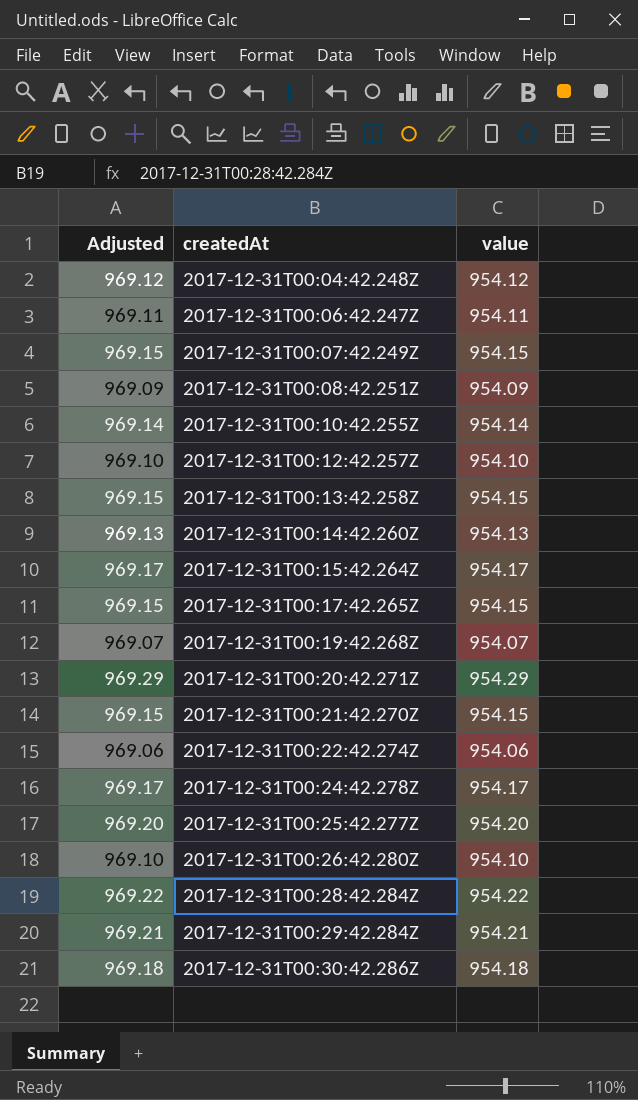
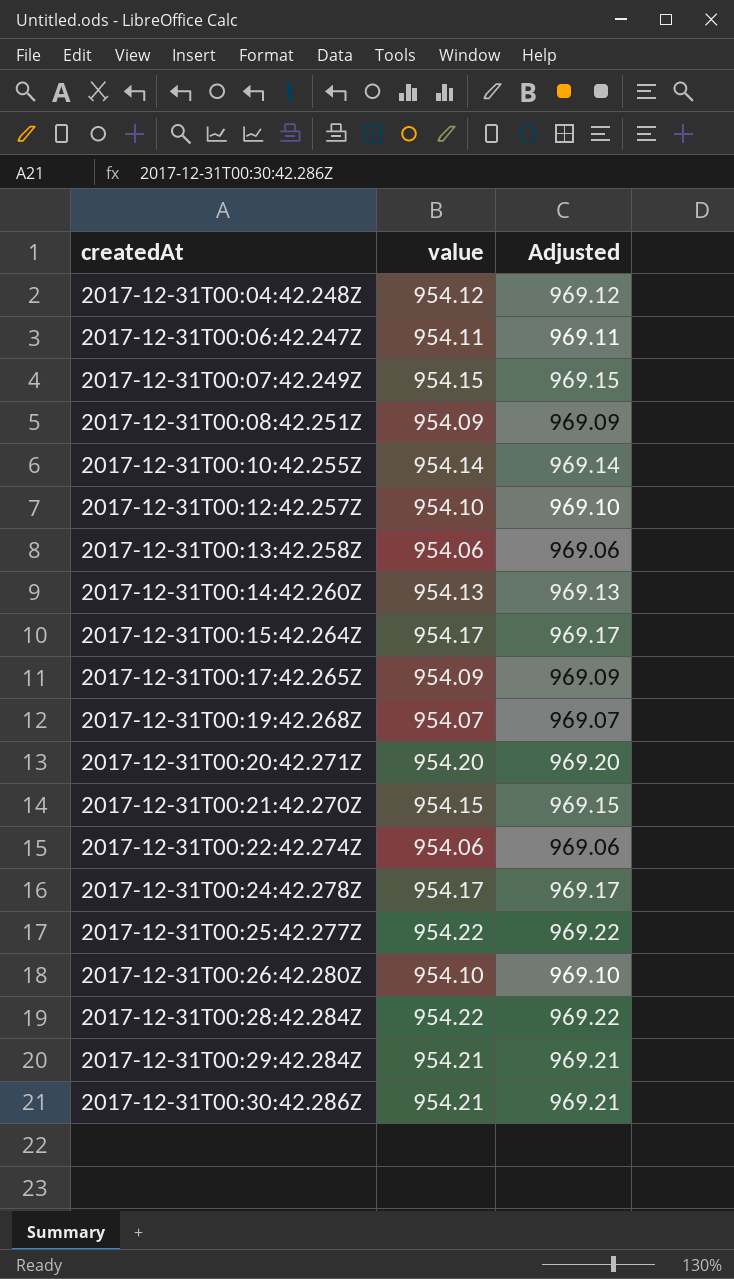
column Adjusted | position: 1 -> 3
2017-12-31T00:13:42.258Z | value: 954.15 -> 954.06
2017-12-31T00:13:42.258Z | Adjusted: 969.15 -> 969.06
2017-12-31T00:17:42.265Z | value: 954.15 -> 954.09
2017-12-31T00:17:42.265Z | Adjusted: 969.15 -> 969.09
2017-12-31T00:20:42.271Z | value: 954.29 -> 954.20
2017-12-31T00:20:42.271Z | Adjusted: 969.29 -> 969.20
2017-12-31T00:25:42.277Z | value: 954.20 -> 954.22
2017-12-31T00:25:42.277Z | Adjusted: 969.20 -> 969.22
2017-12-31T00:30:42.286Z | value: 954.18 -> 954.21
2017-12-31T00:30:42.286Z | Adjusted: 969.18 -> 969.21

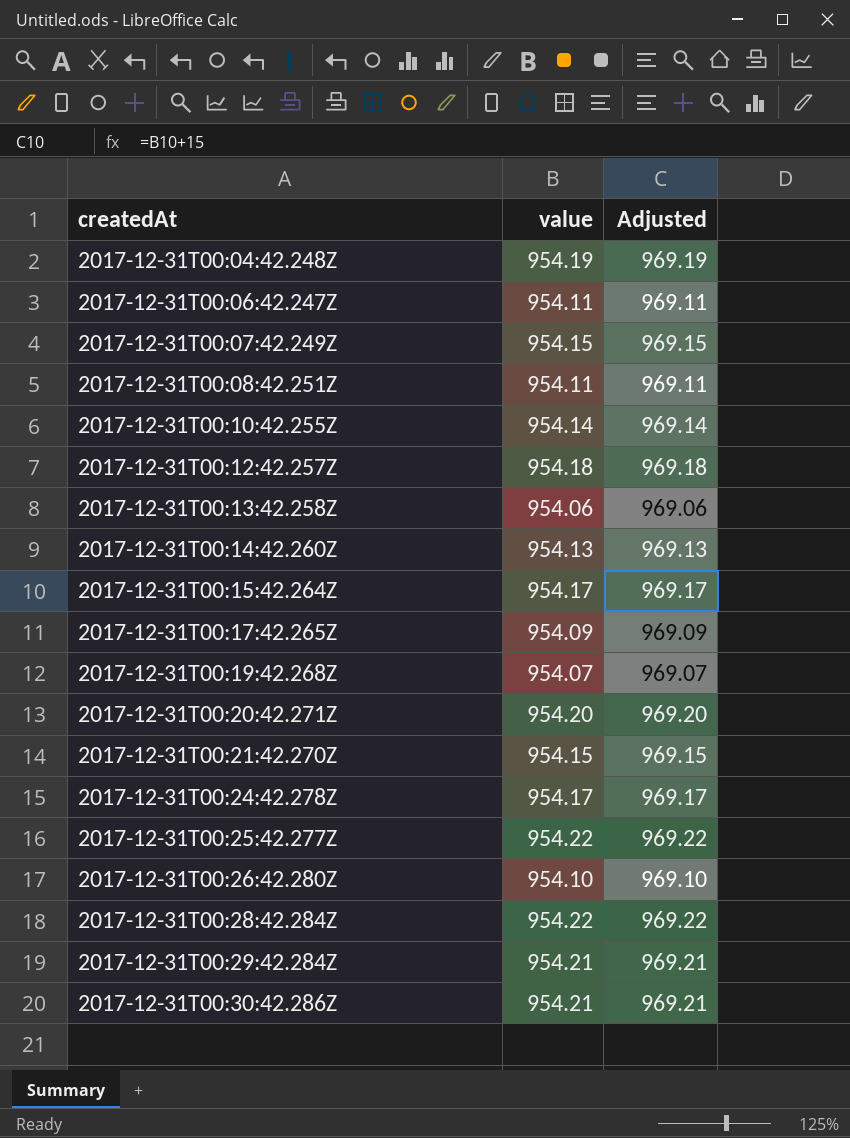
row 2017-12-31T00:22:42.274Z: 954.06 | 969.06 -> none
2017-12-31T00:04:42.248Z | value: 954.12 -> 954.19
2017-12-31T00:04:42.248Z | Adjusted: 969.12 -> 969.19
2017-12-31T00:08:42.251Z | value: 954.09 -> 954.11
2017-12-31T00:08:42.251Z | Adjusted: 969.09 -> 969.11
2017-12-31T00:12:42.257Z | value: 954.10 -> 954.18
2017-12-31T00:12:42.257Z | Adjusted: 969.10 -> 969.18

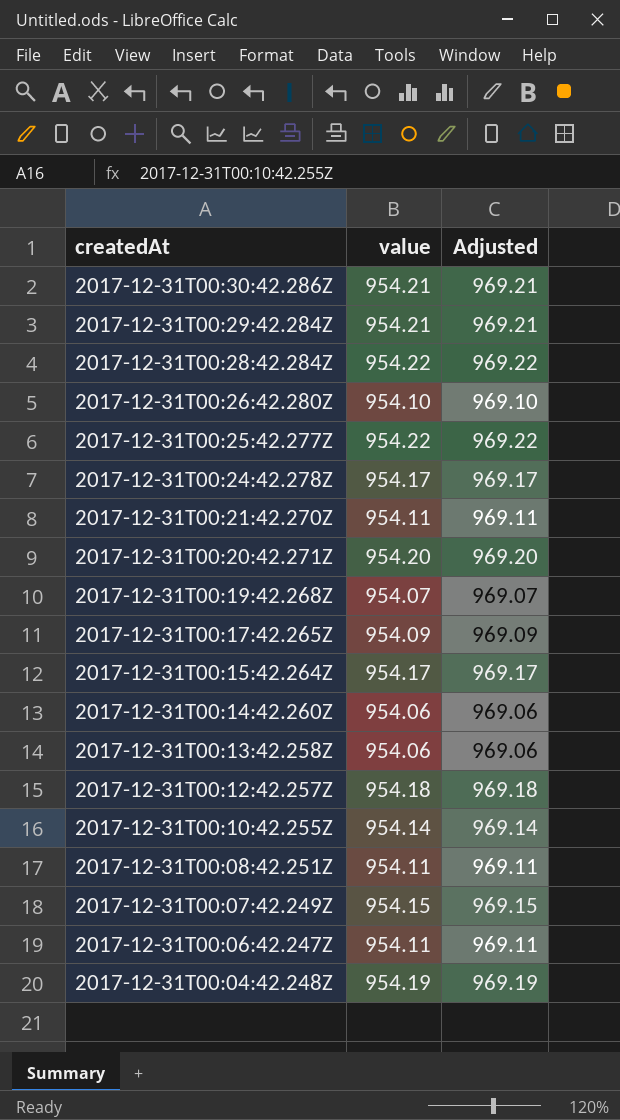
row order: createdAt ascending -> createdAt descending
2017-12-31T00:21:42.270Z | value: 954.15 -> 954.11
2017-12-31T00:21:42.270Z | Adjusted: 969.15 -> 969.11
2017-12-31T00:14:42.260Z | value: 954.13 -> 954.06
2017-12-31T00:14:42.260Z | Adjusted: 969.13 -> 969.06

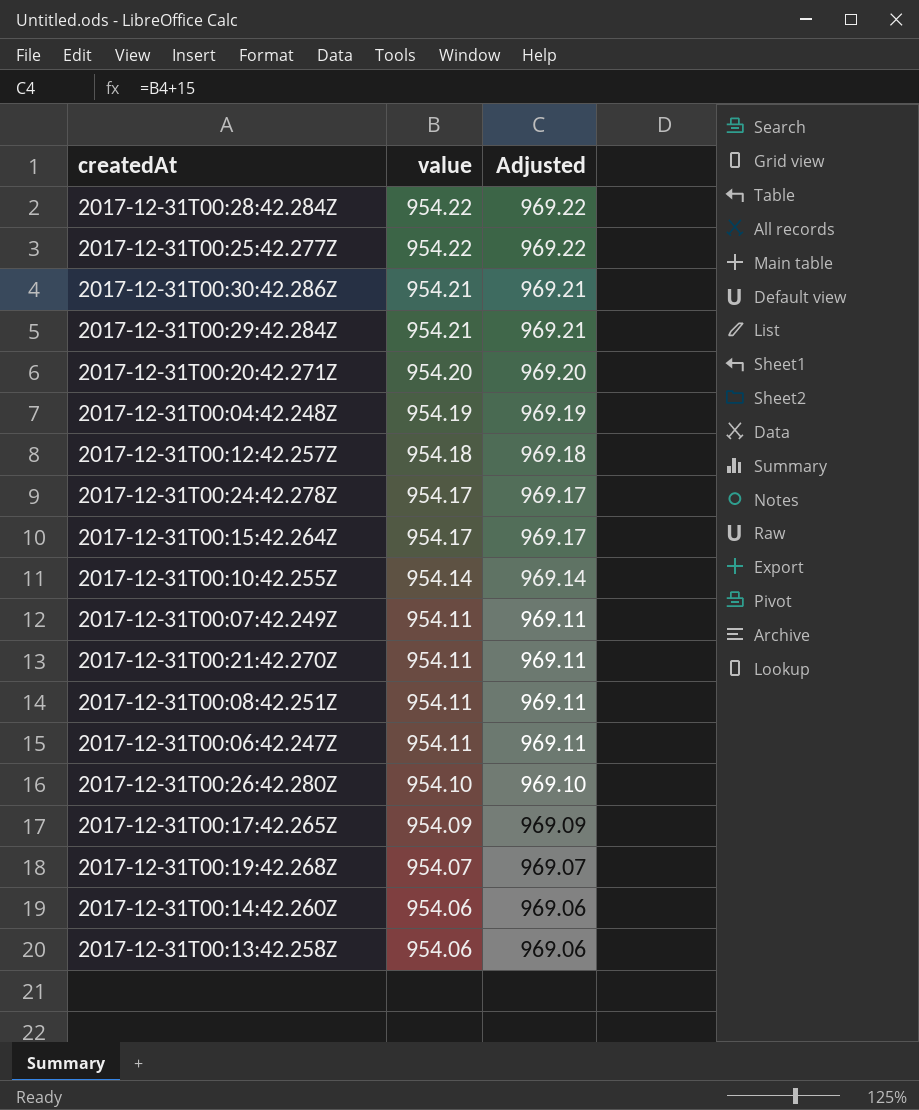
row order: createdAt descending -> value descending
2017-12-31T00:07:42.249Z | value: 954.15 -> 954.11
2017-12-31T00:07:42.249Z | Adjusted: 969.15 -> 969.11

